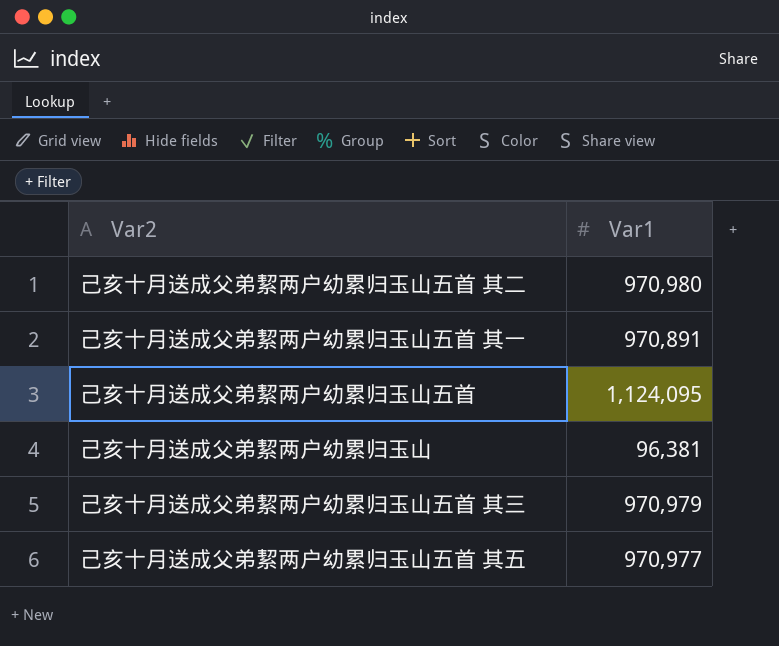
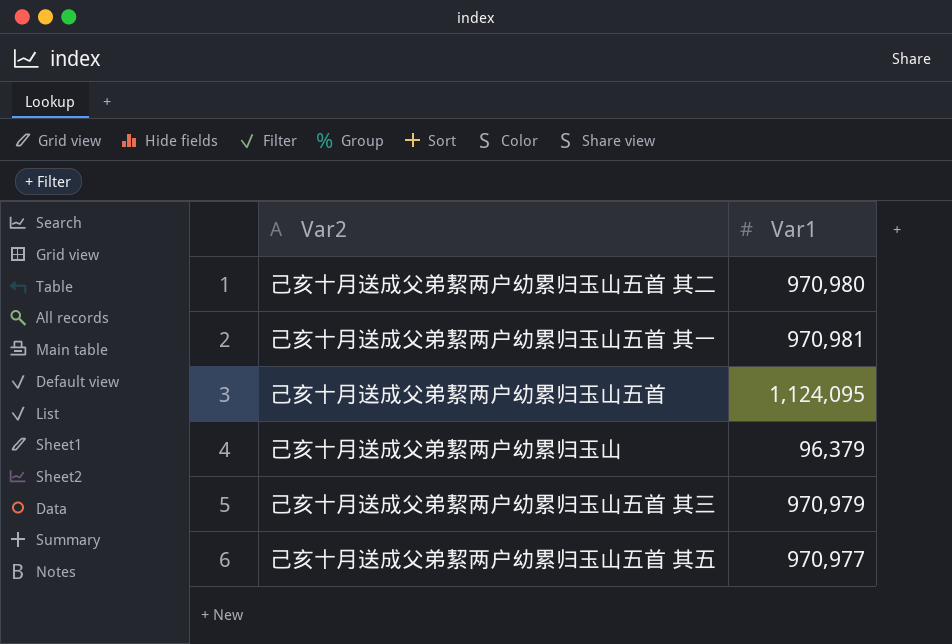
己亥十月送成父弟絜两户幼累归玉山五首 其一 | Var1: 970,891 -> 970,981
己亥十月送成父弟絜两户幼累归玉山 | Var1: 96,381 -> 96,379

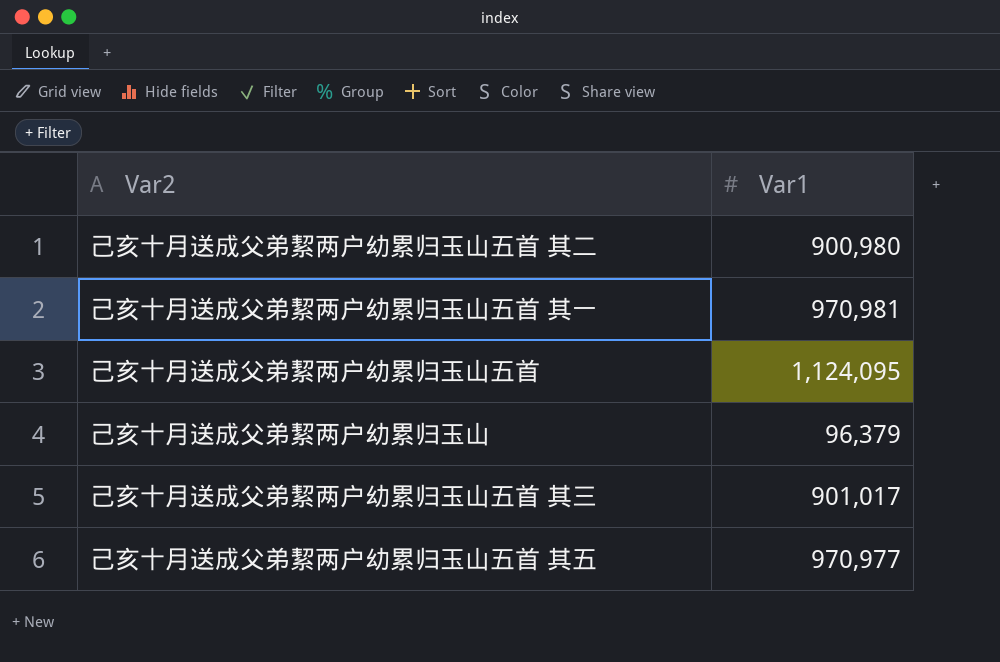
己亥十月送成父弟絜两户幼累归玉山五首 其二 | Var1: 970,980 -> 900,980
己亥十月送成父弟絜两户幼累归玉山五首 其三 | Var1: 970,979 -> 901,017

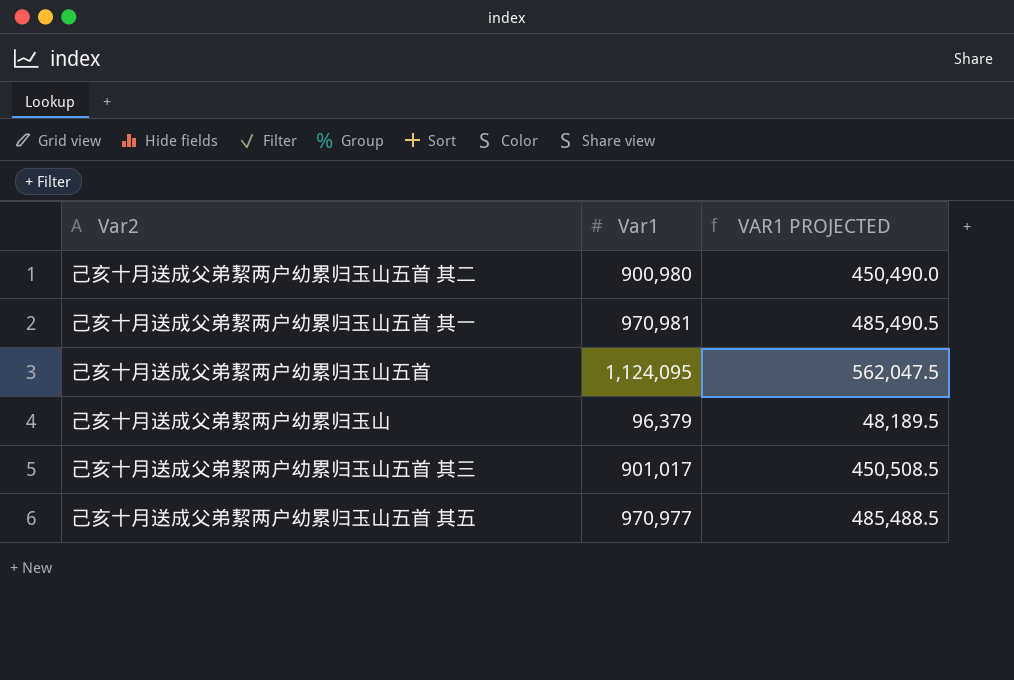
column VAR1 PROJECTED | formula: none -> [Var1] * 0.5

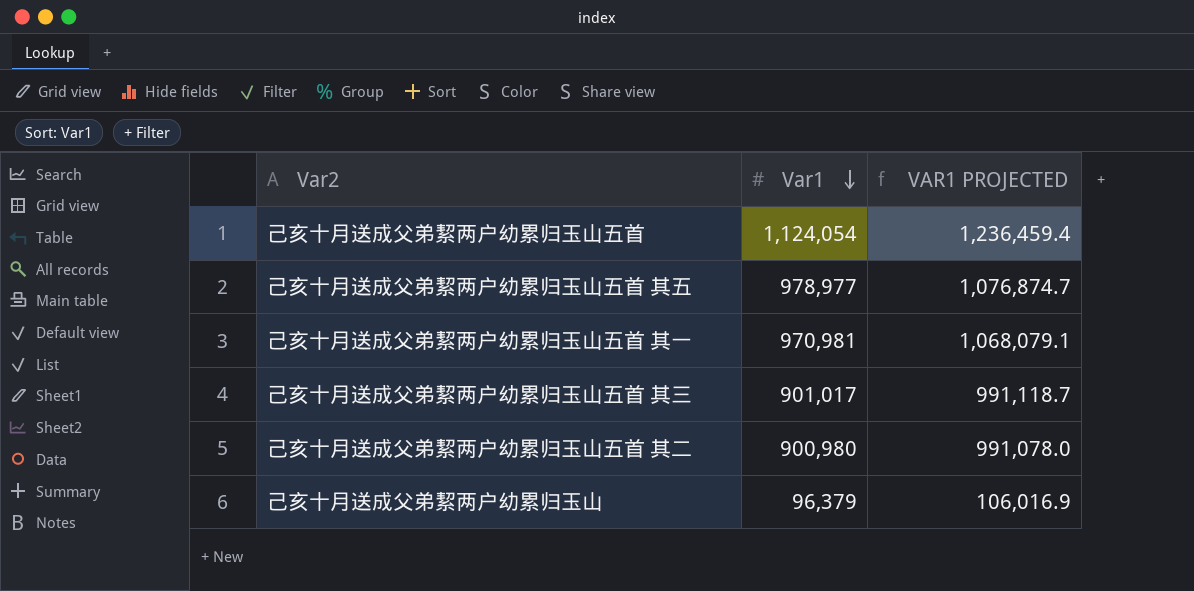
row order: none -> Var1 descending
column VAR1 PROJECTED | formula: [Var1] * 0.5 -> [Var1] * 1.1
己亥十月送成父弟絜两户幼累归玉山五首 | Var1: 1,124,095 -> 1,124,054
己亥十月送成父弟絜两户幼累归玉山五首 其五 | Var1: 970,977 -> 978,977

